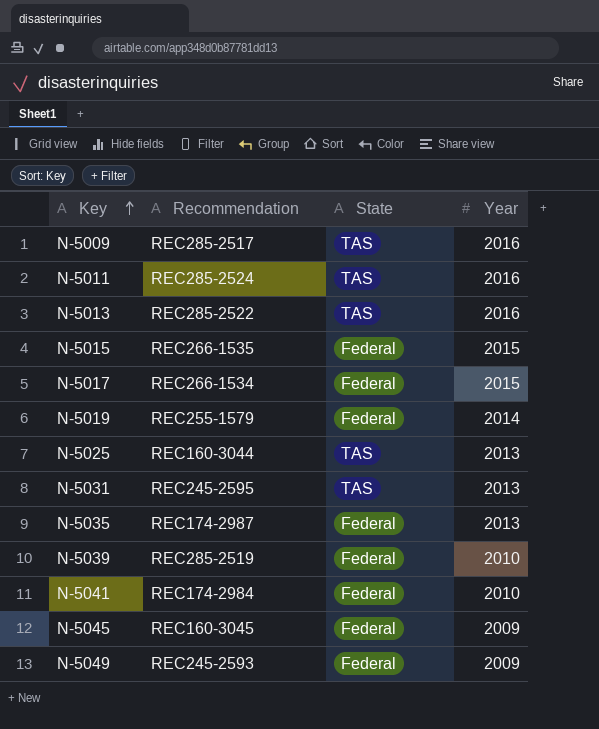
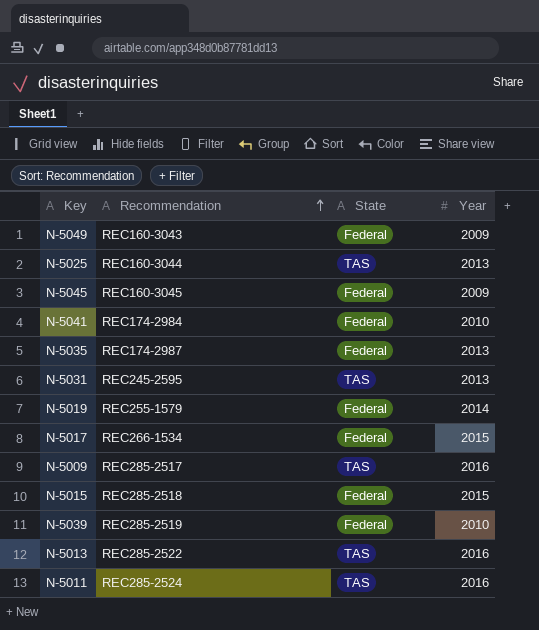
row order: Key ascending -> Recommendation ascending
N-5049 | Recommendation: REC245-2593 -> REC160-3043
N-5015 | Recommendation: REC266-1535 -> REC285-2518

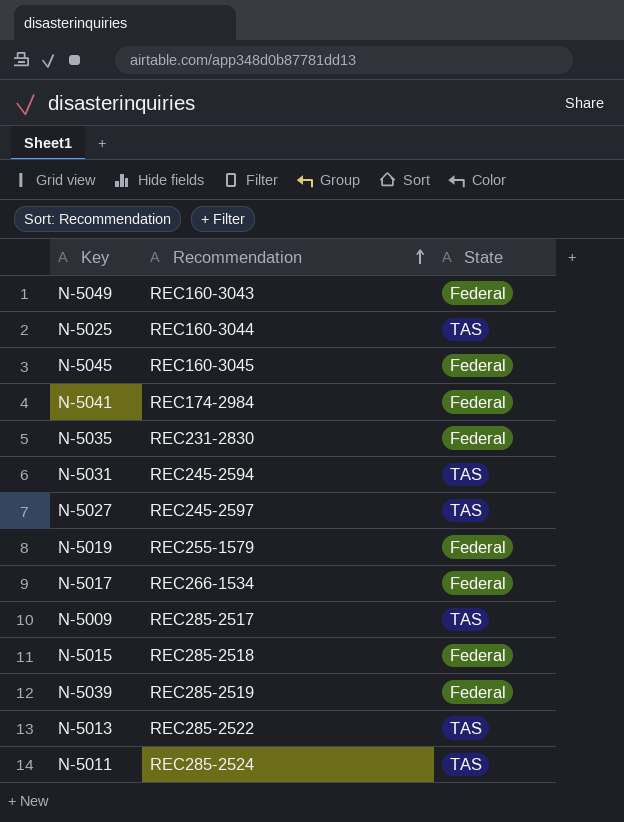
column Year | position: 4 -> none
N-5035 | Recommendation: REC174-2987 -> REC231-2830
N-5031 | Recommendation: REC245-2595 -> REC245-2594
row N-5027: none -> REC245-2597 | TAS

